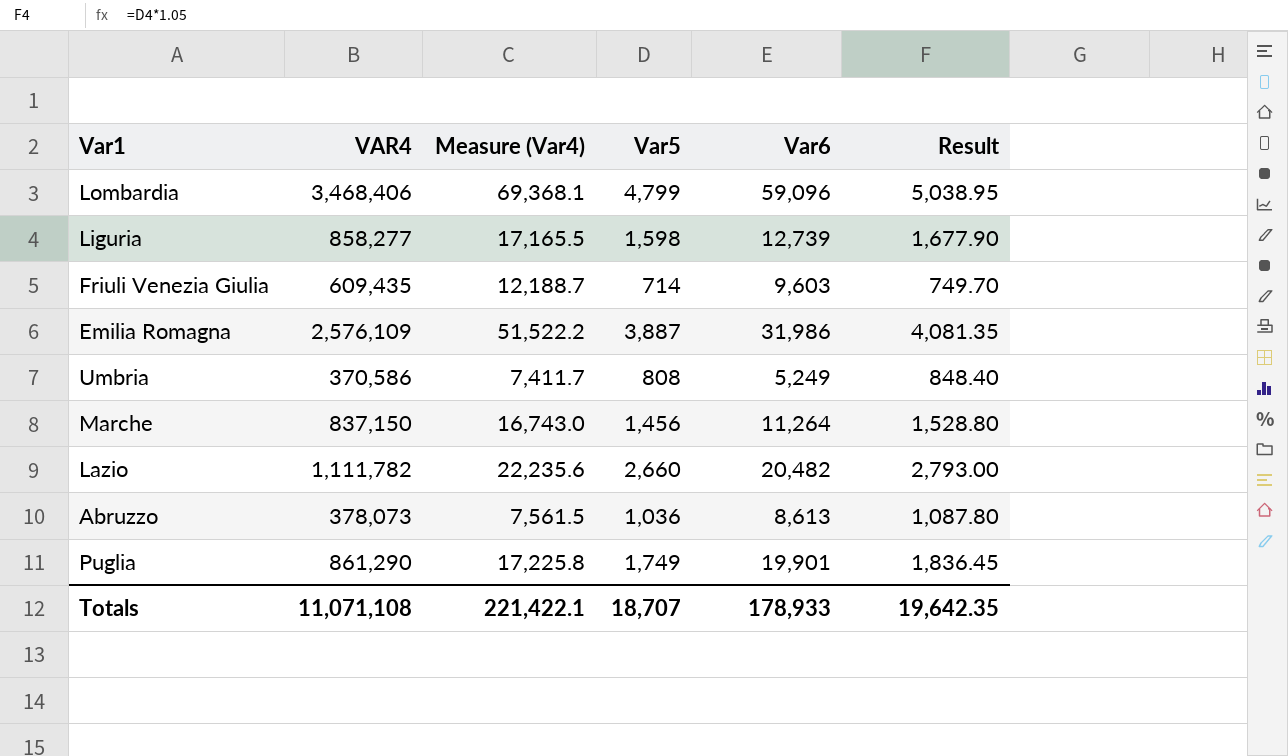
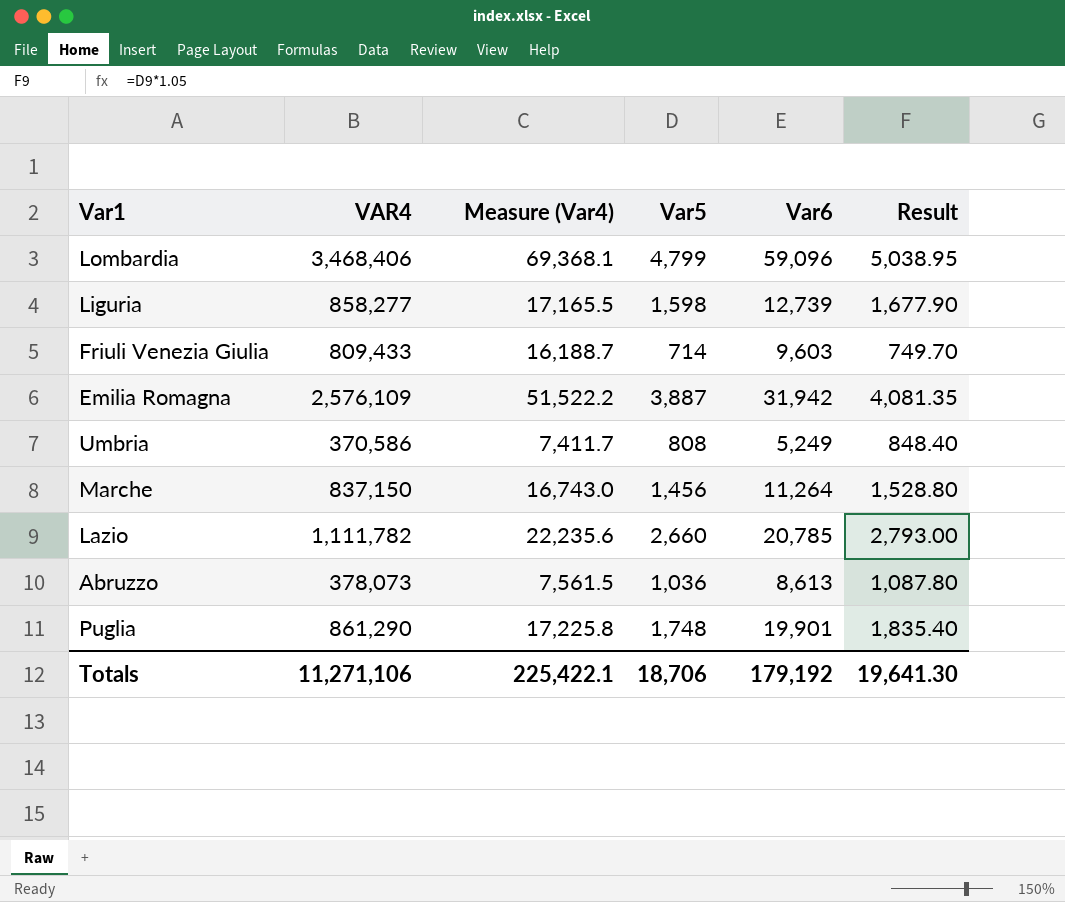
Friuli Venezia Giulia | VAR4: 609,435 -> 809,433
Friuli Venezia Giulia | Measure (Var4): 12,188.7 -> 16,188.7
Emilia Romagna | Var6: 31,986 -> 31,942
Lazio | Var6: 20,482 -> 20,785
Puglia | Var5: 1,749 -> 1,748
Puglia | Result: 1,836.45 -> 1,835.40
Totals | VAR4: 11,071,108 -> 11,271,106
Totals | Measure (Var4): 221,422.1 -> 225,422.1
Totals | Var5: 18,707 -> 18,706
Totals | Var6: 178,933 -> 179,192
Totals | Result: 19,642.35 -> 19,641.30

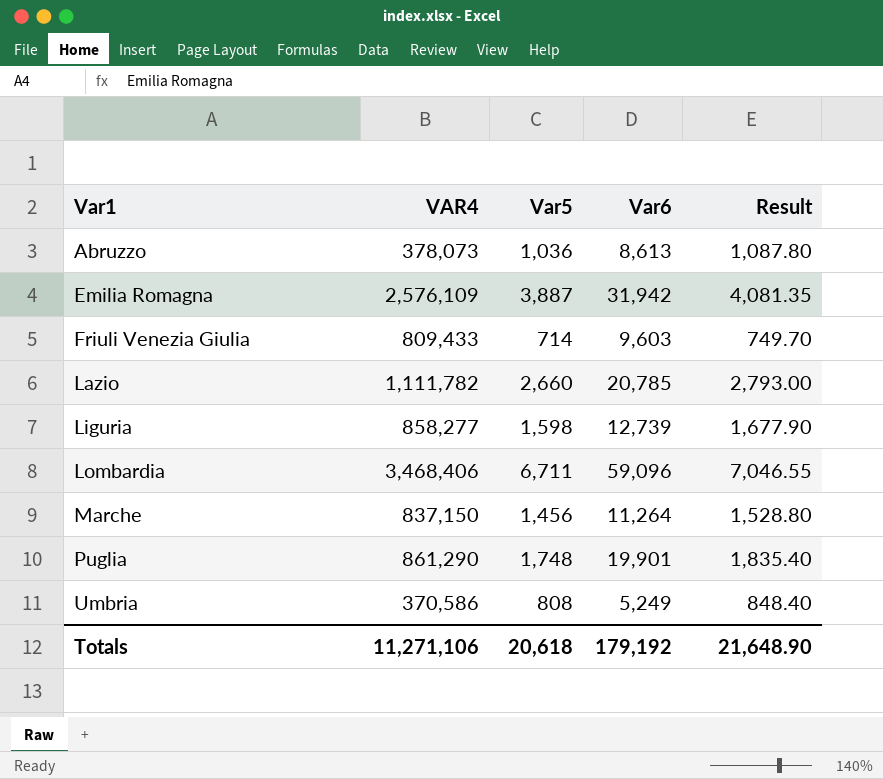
row order: none -> Var1 ascending
column Measure (Var4) | formula: [VAR4] * 0.02 -> none
Lombardia | Var5: 4,799 -> 6,711
Lombardia | Result: 5,038.95 -> 7,046.55
Totals | Var5: 18,706 -> 20,618
Totals | Result: 19,641.30 -> 21,648.90

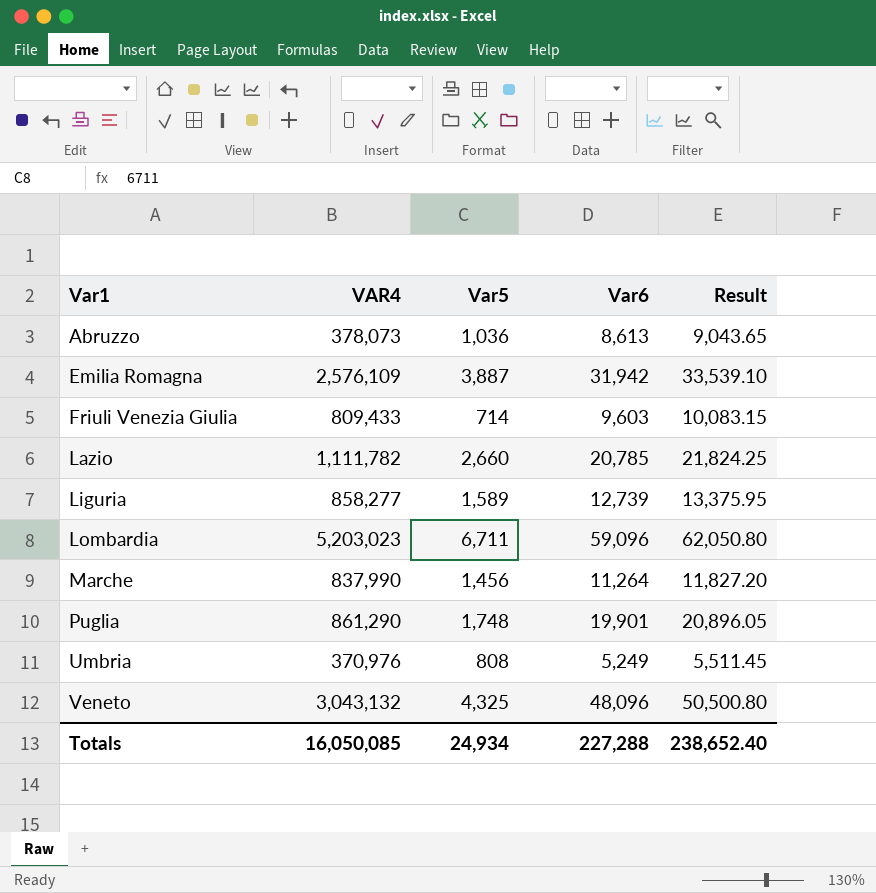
column Result | formula: [Var5] * 1.05 -> [Var6] * 1.05
Liguria | Var5: 1,598 -> 1,589
Lombardia | VAR4: 3,468,406 -> 5,203,023
Marche | VAR4: 837,150 -> 837,990
Umbria | VAR4: 370,586 -> 370,976
row Veneto: none -> 3,043,132 | 4,325 | 48,096 | 50,500.80
Totals | VAR4: 11,271,106 -> 16,050,085
Totals | Var5: 20,618 -> 24,934
Totals | Var6: 179,192 -> 227,288
Totals | Result: 21,648.90 -> 238,652.40

